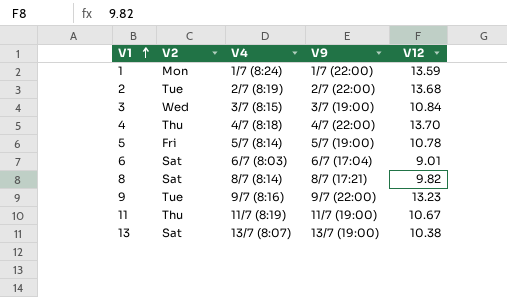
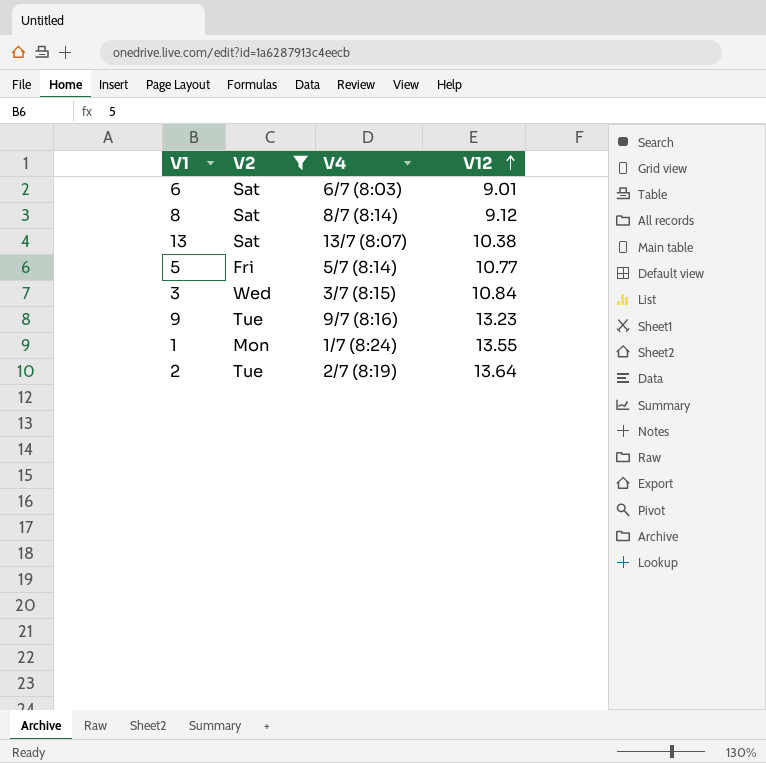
filter: none -> V2 != Thu
row order: V1 ascending -> V12 ascending
column V9 | position: 4 -> none
8 | V12: 9.82 -> 9.12
5 | V12: 10.78 -> 10.77
1 | V12: 13.59 -> 13.55
2 | V12: 13.68 -> 13.64

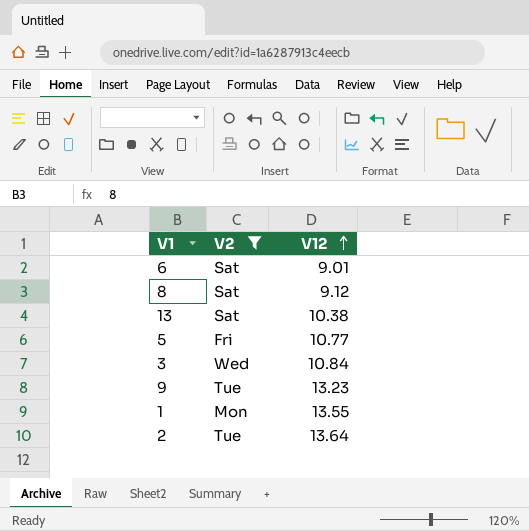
column V4 | position: 3 -> none

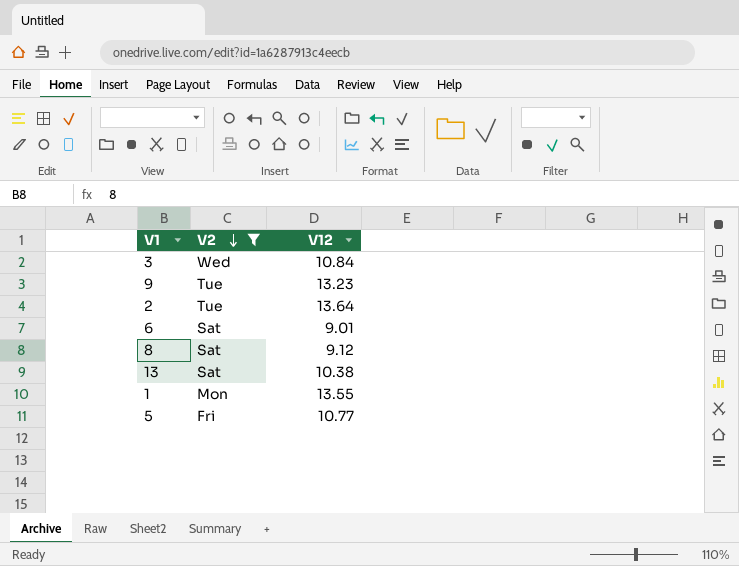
row order: V12 ascending -> V2 descending

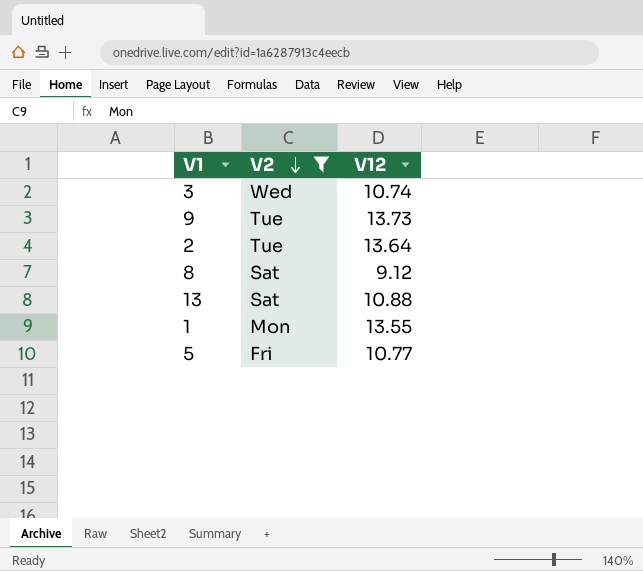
row 6: Sat | 9.01 -> none
3 | V12: 10.84 -> 10.74
9 | V12: 13.23 -> 13.73
13 | V12: 10.38 -> 10.88

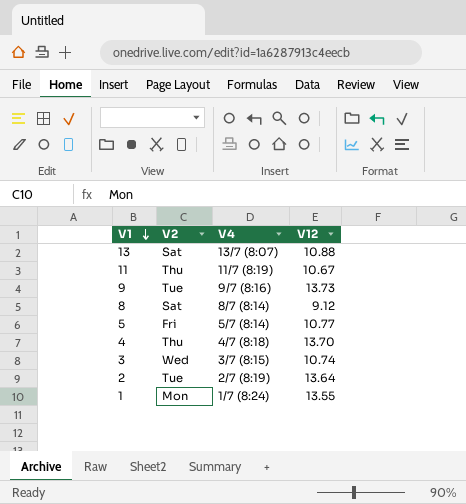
filter: V2 != Thu -> none
row order: V2 descending -> V1 descending
column V4 | position: none -> 3

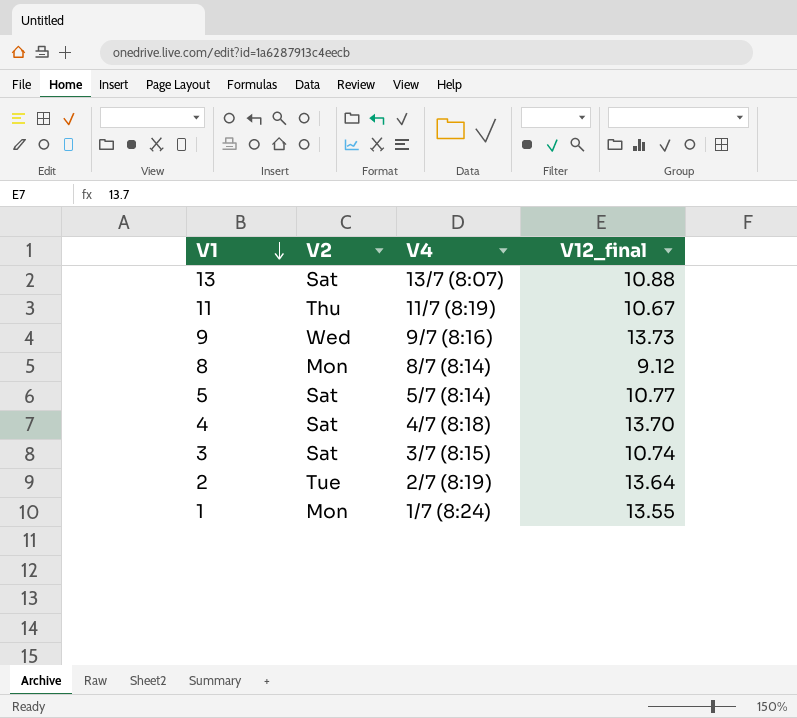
column name: V12 -> V12_final
9 | V2: Tue -> Wed
8 | V2: Sat -> Mon
5 | V2: Fri -> Sat
4 | V2: Thu -> Sat
3 | V2: Wed -> Sat

